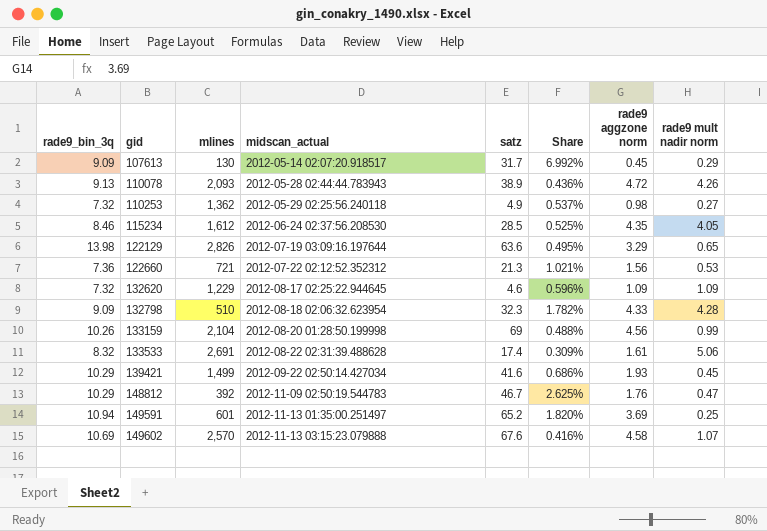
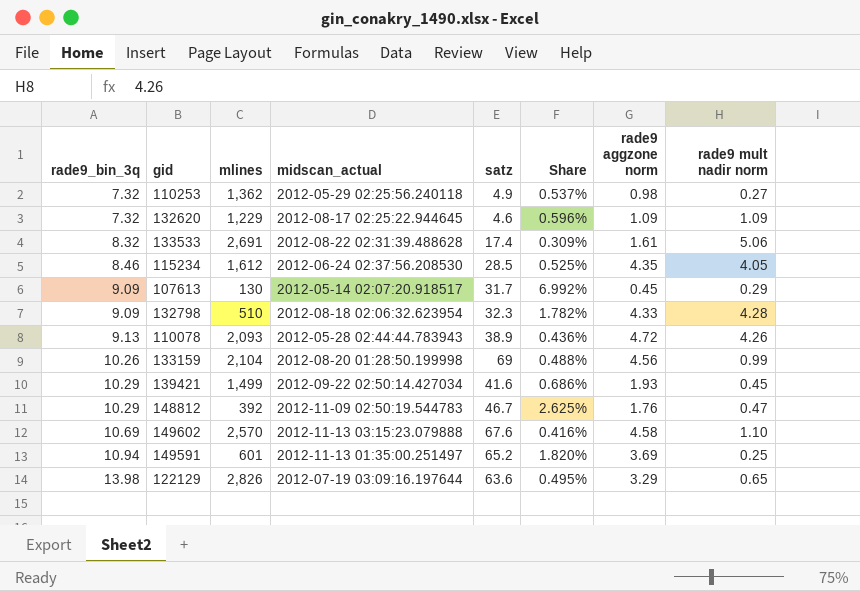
row order: gid ascending -> rade9_bin_3q ascending
row 122660: 7.36 | 721 | 2012-07-22 02:12:52.352312 | 21.3 | 1.021% | 1.56 | 0.53 -> none
149602 | rade9 mult nadir norm: 1.07 -> 1.10

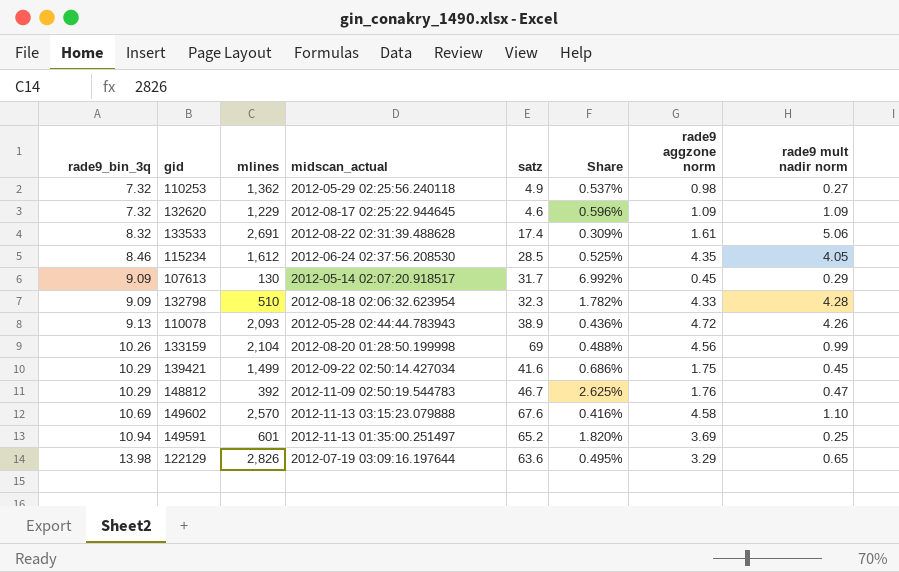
139421 | rade9 aggzone norm: 1.93 -> 1.75

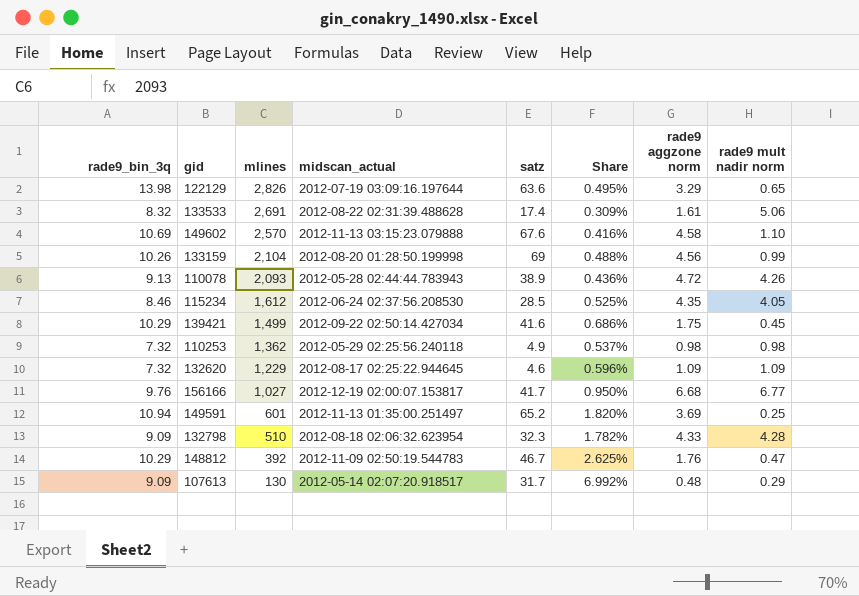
row order: rade9_bin_3q ascending -> mlines descending
110253 | rade9 mult nadir norm: 0.27 -> 0.98
row 156166: none -> 9.76 | 1,027 | 2012-12-19 02:00:07.153817 | 41.7 | 0.950% | 6.68 | 6.77
107613 | rade9 aggzone norm: 0.45 -> 0.48

